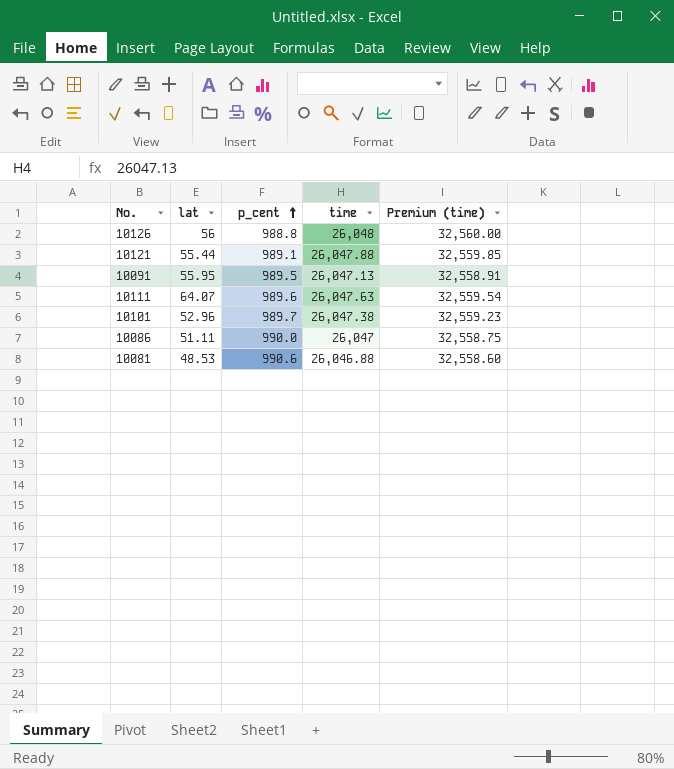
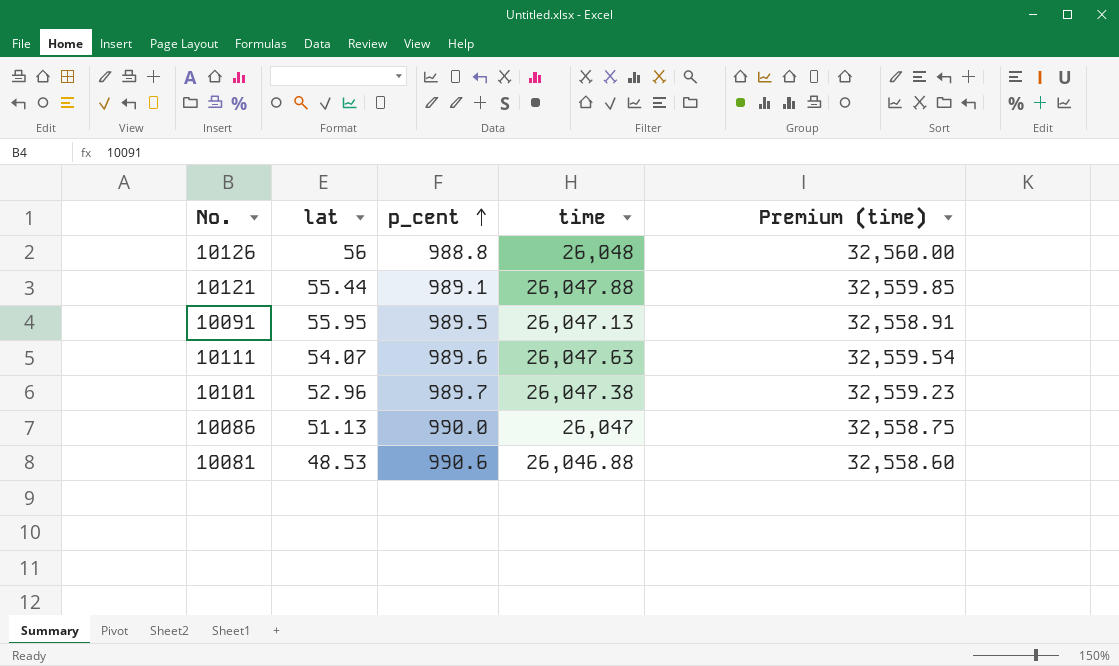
10111 | lat: 64.07 -> 54.07
10086 | lat: 51.11 -> 51.13

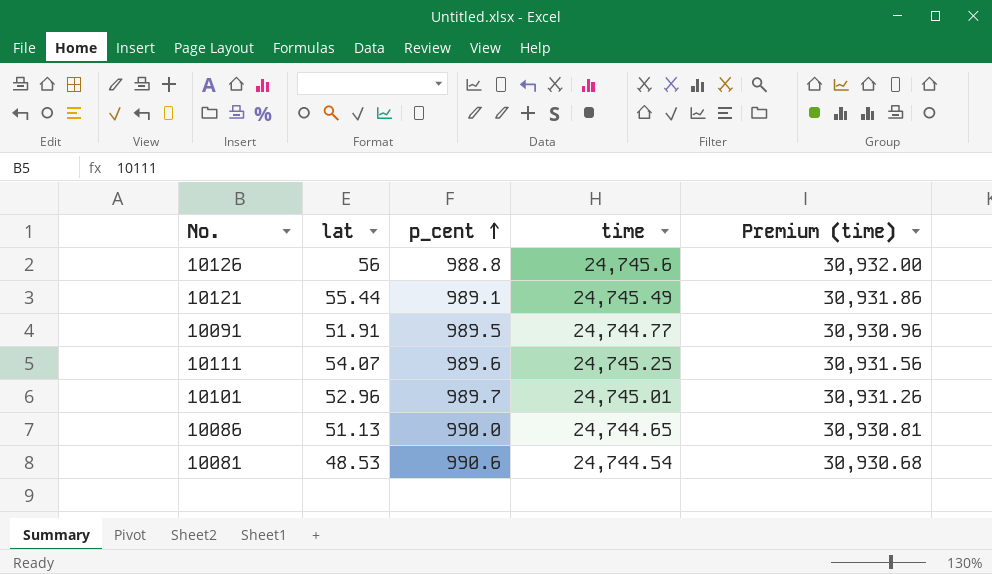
10126 | time: 26,048 -> 24,745.6
10126 | Premium (time): 32,560.00 -> 30,932.00
10121 | time: 26,047.88 -> 24,745.49
10121 | Premium (time): 32,559.85 -> 30,931.86
10091 | lat: 55.95 -> 51.91
10091 | time: 26,047.13 -> 24,744.77
10091 | Premium (time): 32,558.91 -> 30,930.96
10111 | time: 26,047.63 -> 24,745.25
10111 | Premium (time): 32,559.54 -> 30,931.56
10101 | time: 26,047.38 -> 24,745.01
10101 | Premium (time): 32,559.23 -> 30,931.26
10086 | time: 26,047 -> 24,744.65
10086 | Premium (time): 32,558.75 -> 30,930.81
10081 | time: 26,046.88 -> 24,744.54
10081 | Premium (time): 32,558.60 -> 30,930.68

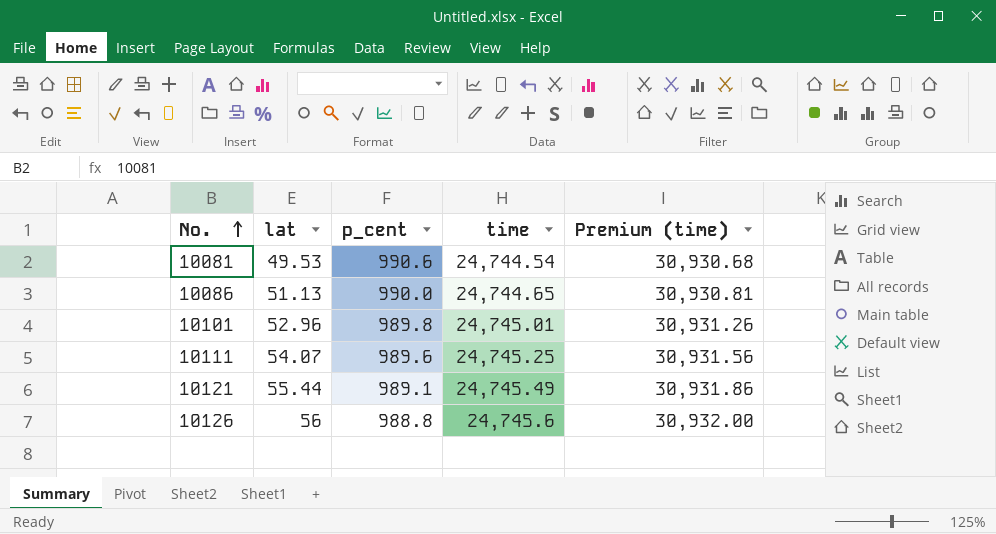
row order: p_cent ascending -> No. ascending
row 10091: 51.91 | 989.5 | 24,744.77 | 30,930.96 -> none
10081 | lat: 48.53 -> 49.53
10101 | p_cent: 989.7 -> 989.8

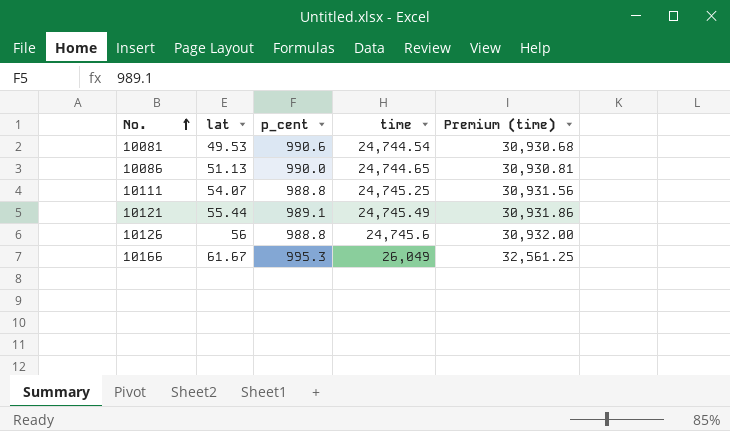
row 10101: 52.96 | 989.8 | 24,745.01 | 30,931.26 -> none
10111 | p_cent: 989.6 -> 988.8
row 10166: none -> 61.67 | 995.3 | 26,049 | 32,561.25

